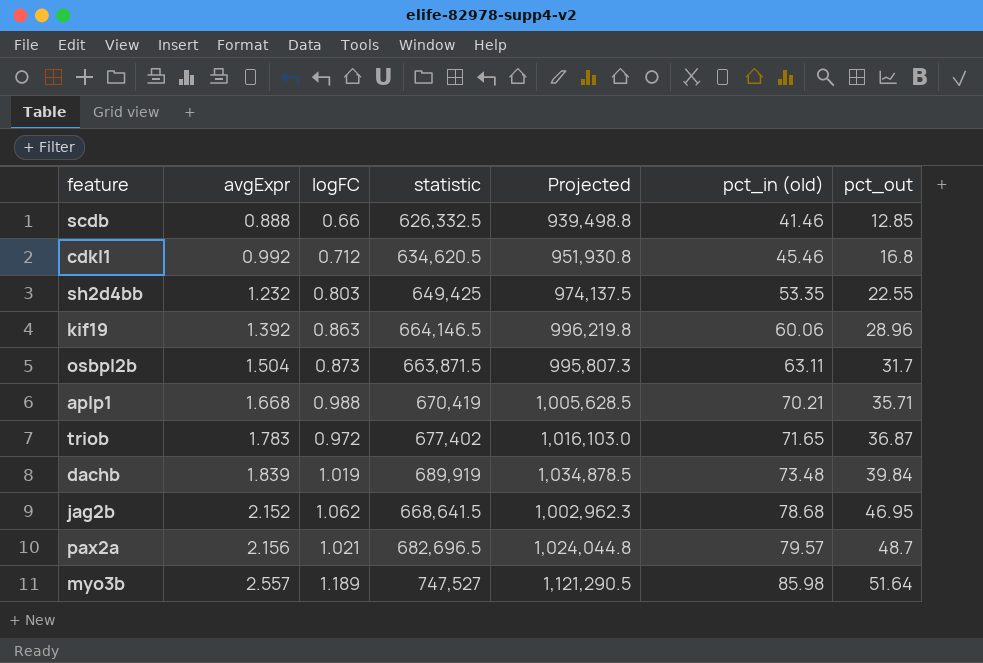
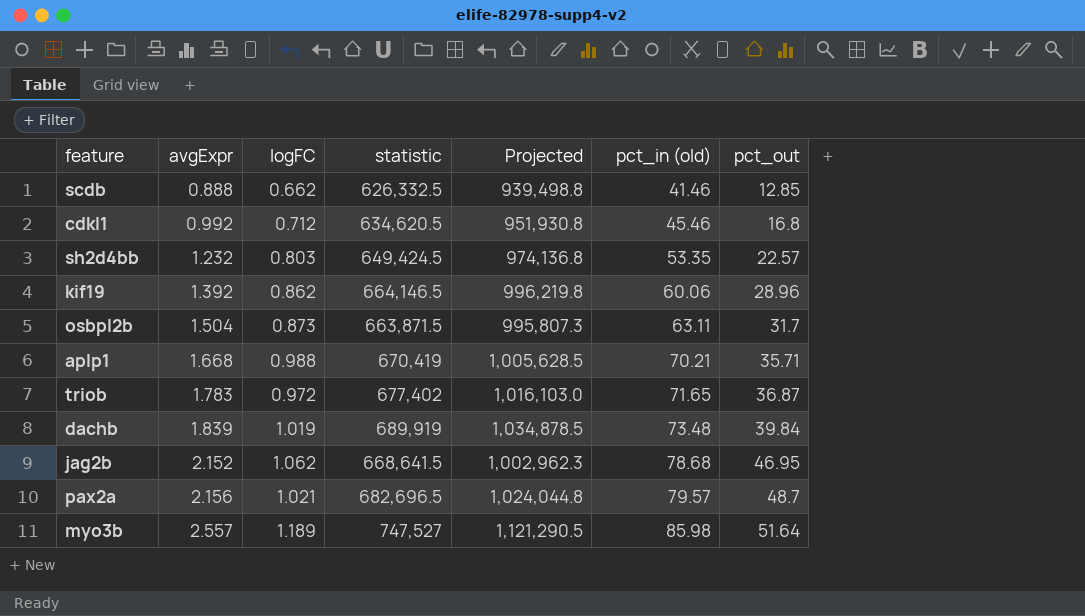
scdb | logFC: 0.66 -> 0.662
sh2d4bb | statistic: 649,425 -> 649,424.5
sh2d4bb | Projected: 974,137.5 -> 974,136.8
sh2d4bb | pct_out: 22.55 -> 22.57
kif19 | logFC: 0.863 -> 0.862

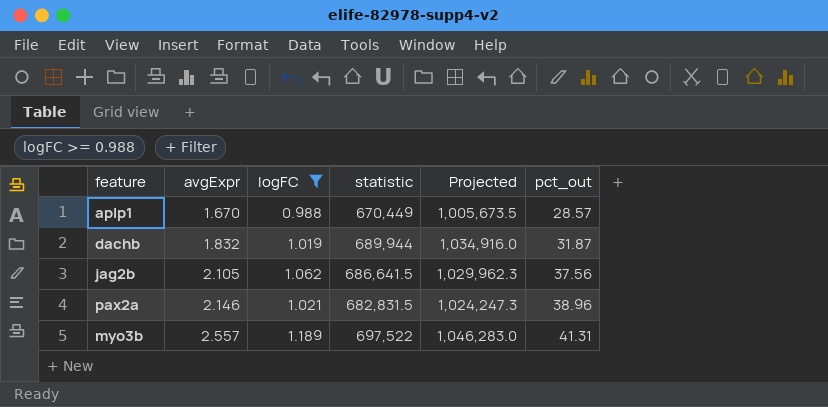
filter: none -> logFC >= 0.988
column pct_in (old) | position: 6 -> none
aplp1 | avgExpr: 1.668 -> 1.670
aplp1 | statistic: 670,419 -> 670,449
aplp1 | Projected: 1,005,628.5 -> 1,005,673.5
aplp1 | pct_out: 35.71 -> 28.57
dachb | avgExpr: 1.839 -> 1.832
dachb | statistic: 689,919 -> 689,944
dachb | Projected: 1,034,878.5 -> 1,034,916.0
dachb | pct_out: 39.84 -> 31.87
jag2b | avgExpr: 2.152 -> 2.105
jag2b | statistic: 668,641.5 -> 686,641.5
jag2b | Projected: 1,002,962.3 -> 1,029,962.3
jag2b | pct_out: 46.95 -> 37.56
pax2a | avgExpr: 2.156 -> 2.146
pax2a | statistic: 682,696.5 -> 682,831.5
pax2a | Projected: 1,024,044.8 -> 1,024,247.3
pax2a | pct_out: 48.7 -> 38.96
myo3b | statistic: 747,527 -> 697,522
myo3b | Projected: 1,121,290.5 -> 1,046,283.0
myo3b | pct_out: 51.64 -> 41.31

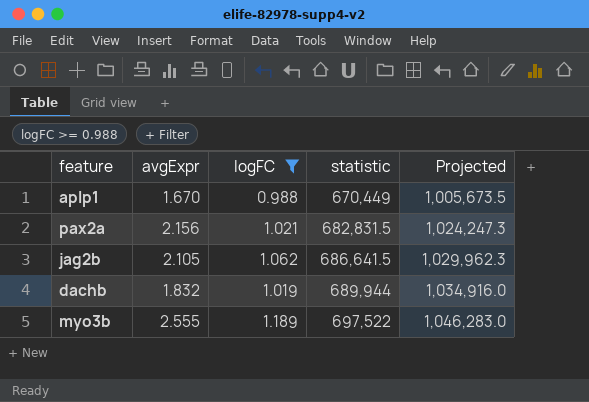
row order: avgExpr ascending -> statistic ascending
column pct_out | position: 6 -> none
pax2a | avgExpr: 2.146 -> 2.156
myo3b | avgExpr: 2.557 -> 2.555

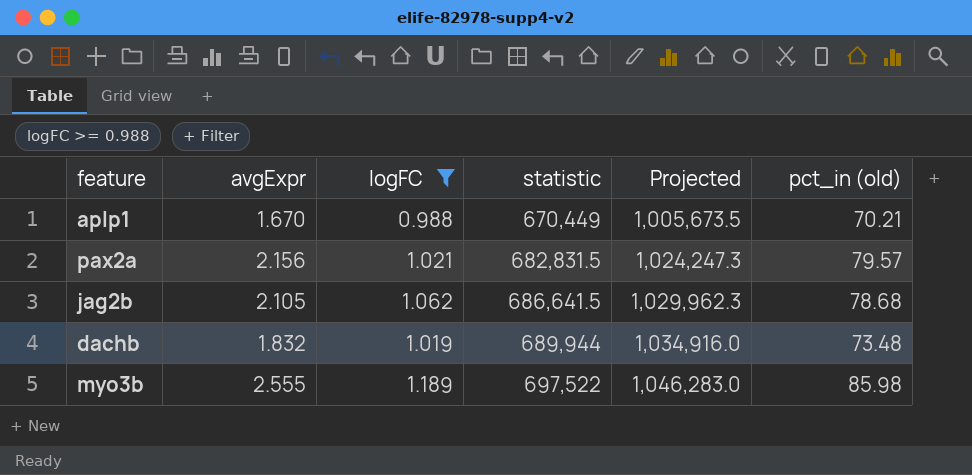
column pct_in (old) | position: none -> 6

